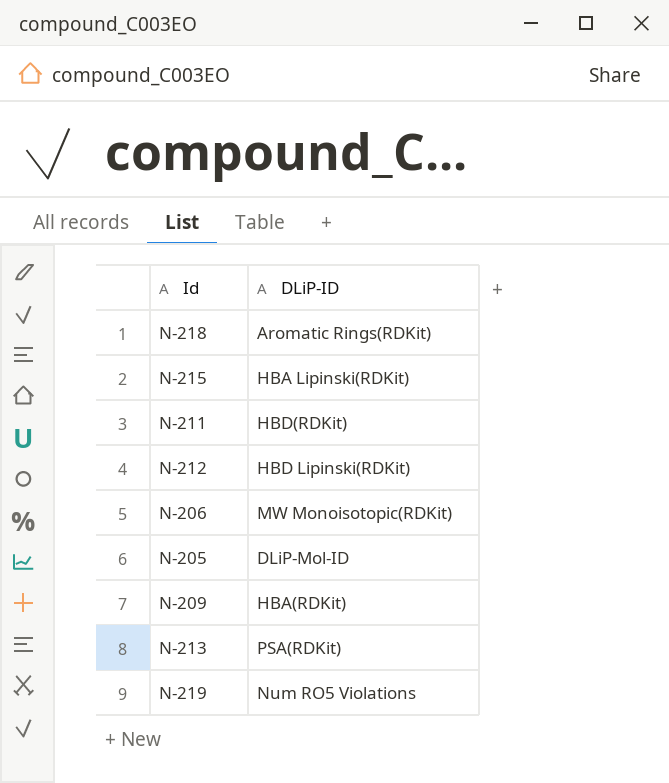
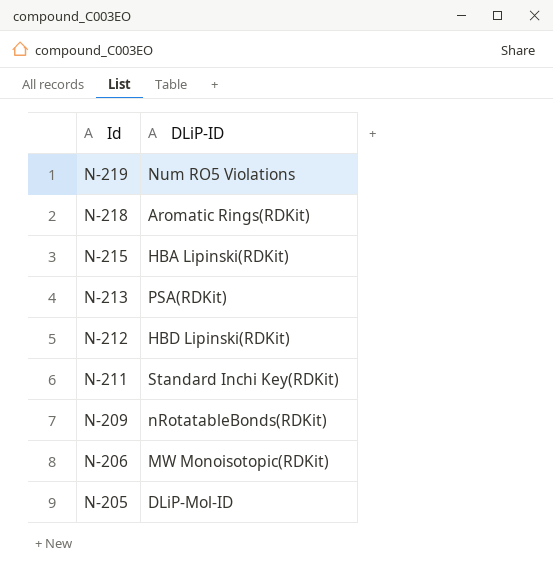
row order: none -> Id descending
N-211 | DLiP-ID: HBD(RDKit) -> Standard Inchi Key(RDKit)
N-209 | DLiP-ID: HBA(RDKit) -> nRotatableBonds(RDKit)

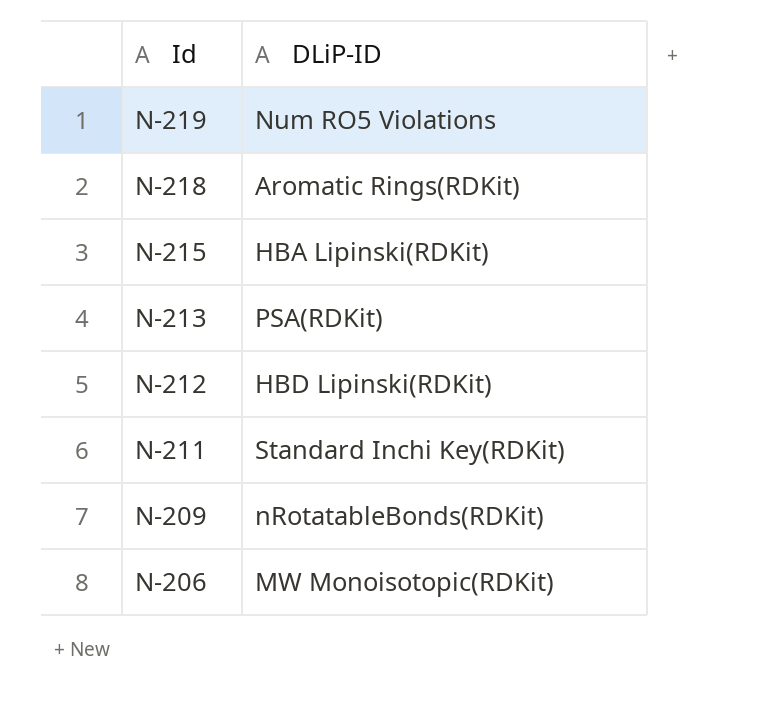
row N-205: DLiP-Mol-ID -> none

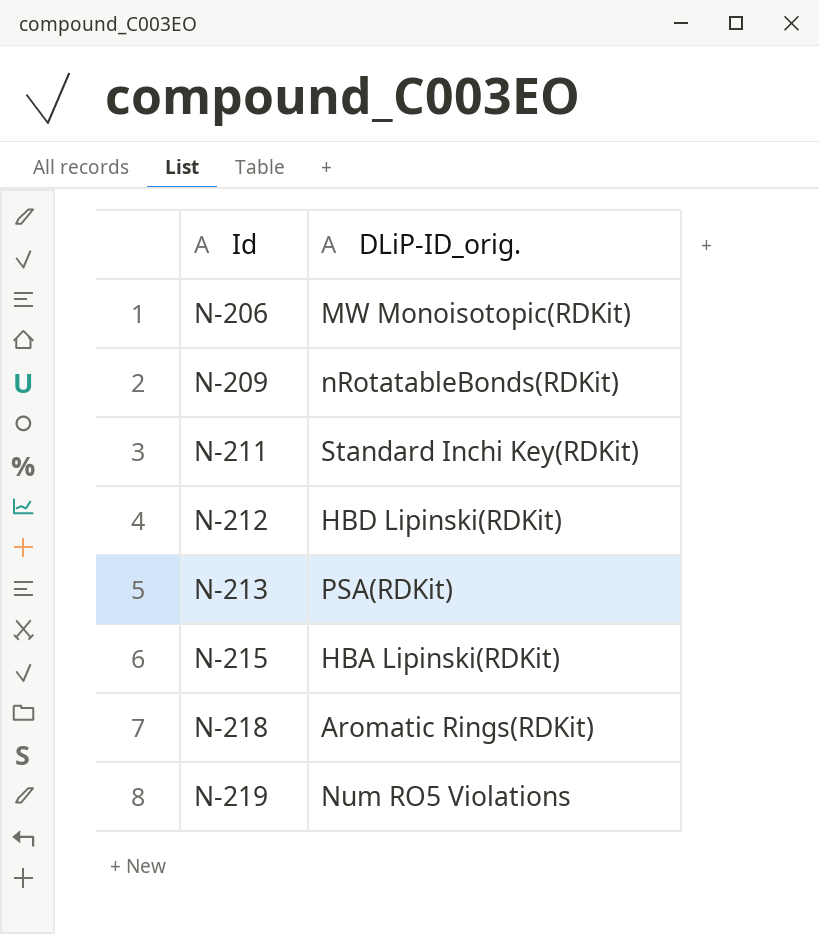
row order: Id descending -> Id ascending
column name: DLiP-ID -> DLiP-ID_orig.

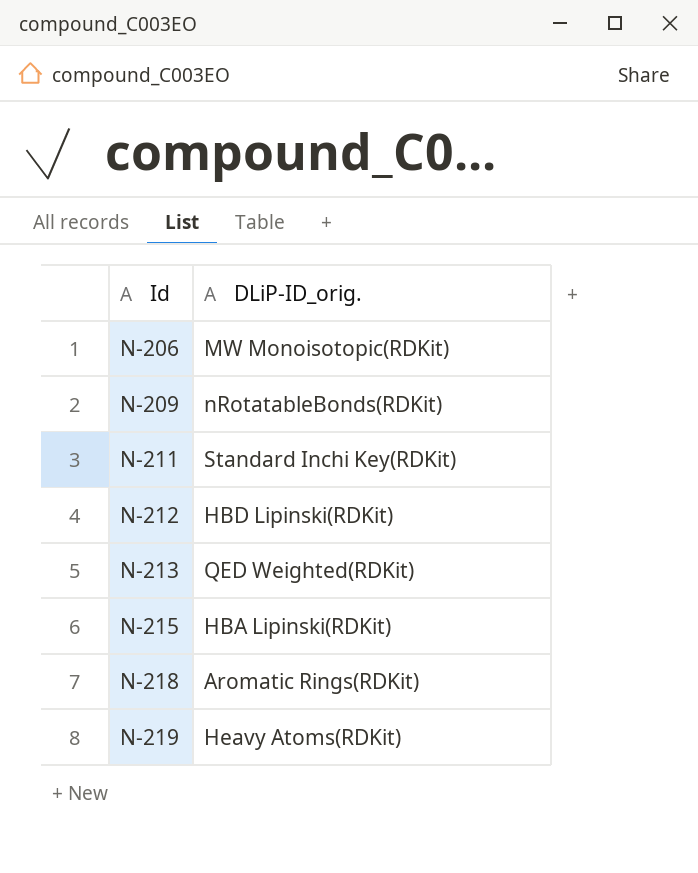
N-213 | DLiP-ID_orig.: PSA(RDKit) -> QED Weighted(RDKit)
N-219 | DLiP-ID_orig.: Num RO5 Violations -> Heavy Atoms(RDKit)

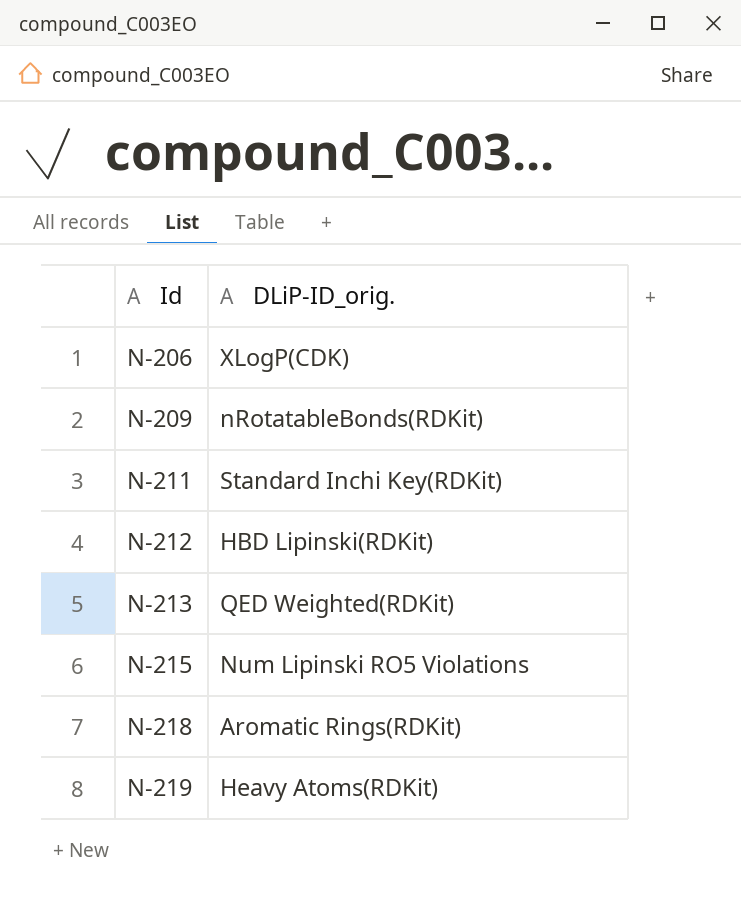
N-206 | DLiP-ID_orig.: MW Monoisotopic(RDKit) -> XLogP(CDK)
N-215 | DLiP-ID_orig.: HBA Lipinski(RDKit) -> Num Lipinski RO5 Violations

